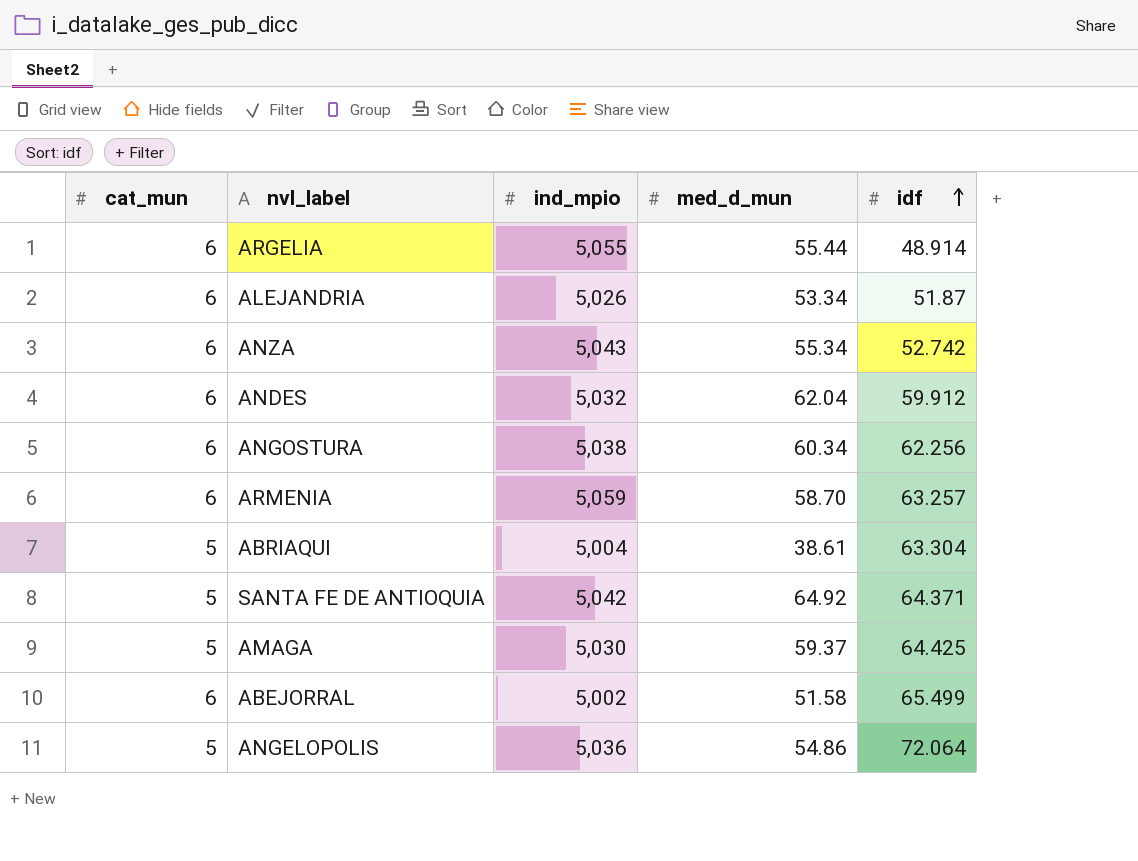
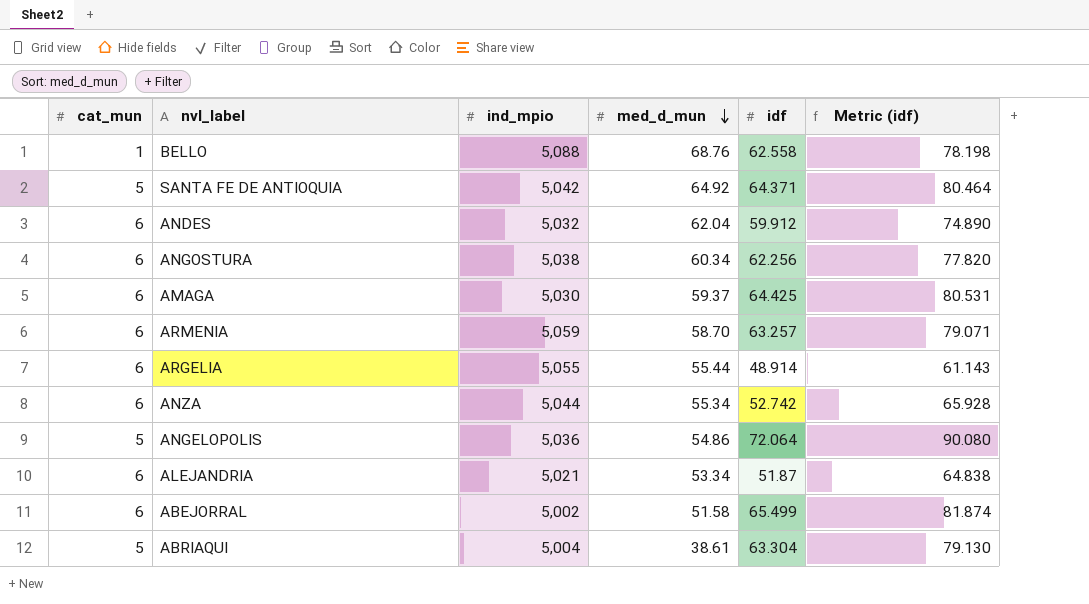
row order: idf ascending -> med_d_mun descending
column Metric (idf) | formula: none -> [idf] * 1.25
row BELLO: none -> 1 | 5,088 | 68.76 | 62.558 | 78.198
AMAGA | cat_mun: 5 -> 6
ANZA | ind_mpio: 5,043 -> 5,044
ALEJANDRIA | ind_mpio: 5,026 -> 5,021

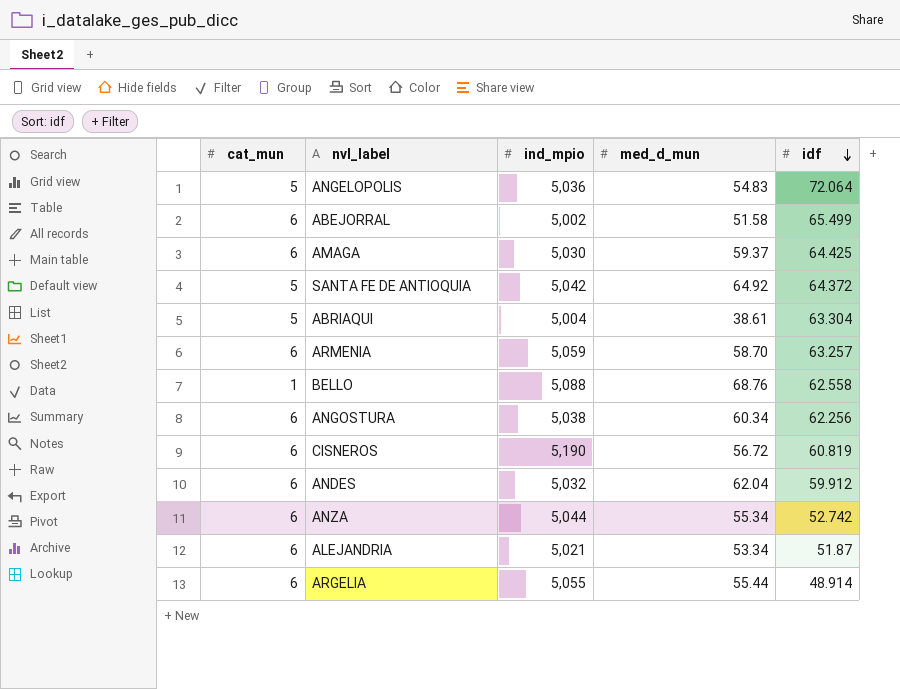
row order: med_d_mun descending -> idf descending
column Metric (idf) | formula: [idf] * 1.25 -> none
ANGELOPOLIS | med_d_mun: 54.86 -> 54.83
SANTA FE DE ANTIOQUIA | idf: 64.371 -> 64.372
row CISNEROS: none -> 6 | 5,190 | 56.72 | 60.819

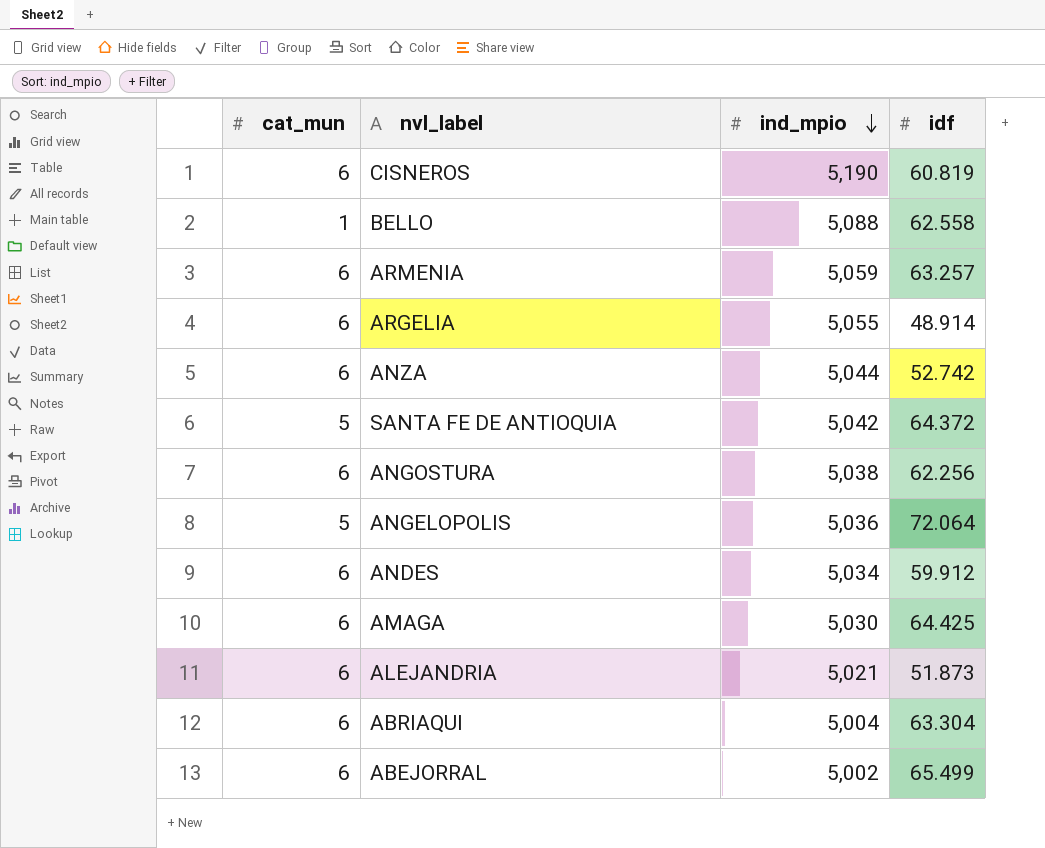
row order: idf descending -> ind_mpio descending
column med_d_mun | position: 4 -> none
ANDES | ind_mpio: 5,032 -> 5,034
ALEJANDRIA | idf: 51.87 -> 51.873
ABRIAQUI | cat_mun: 5 -> 6

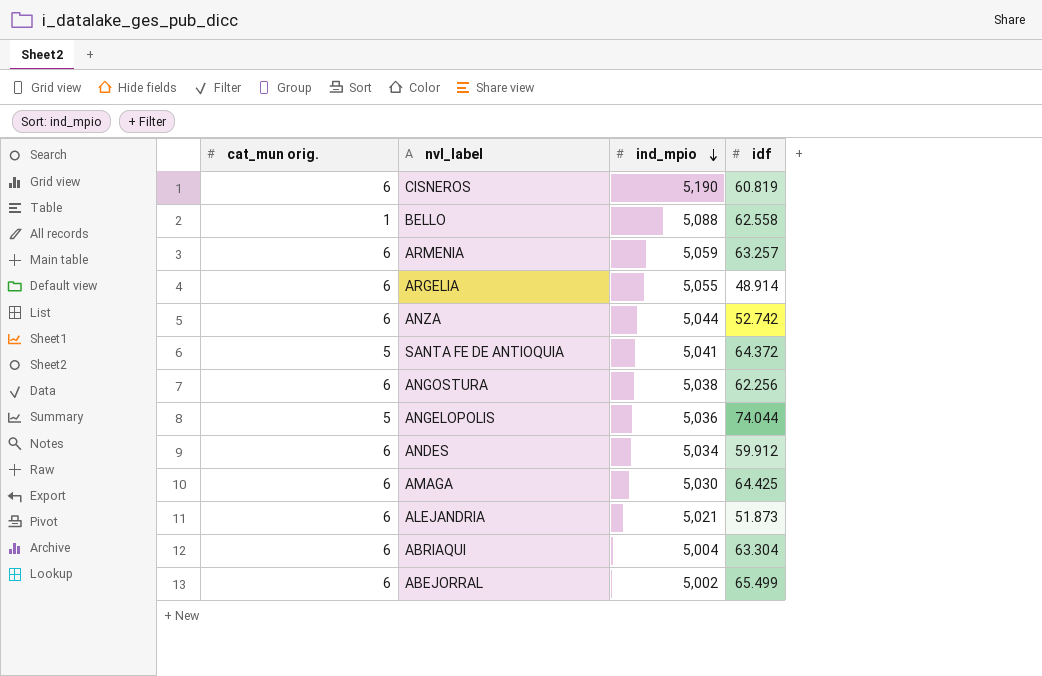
column name: cat_mun -> cat_mun orig.
SANTA FE DE ANTIOQUIA | ind_mpio: 5,042 -> 5,041
ANGELOPOLIS | idf: 72.064 -> 74.044

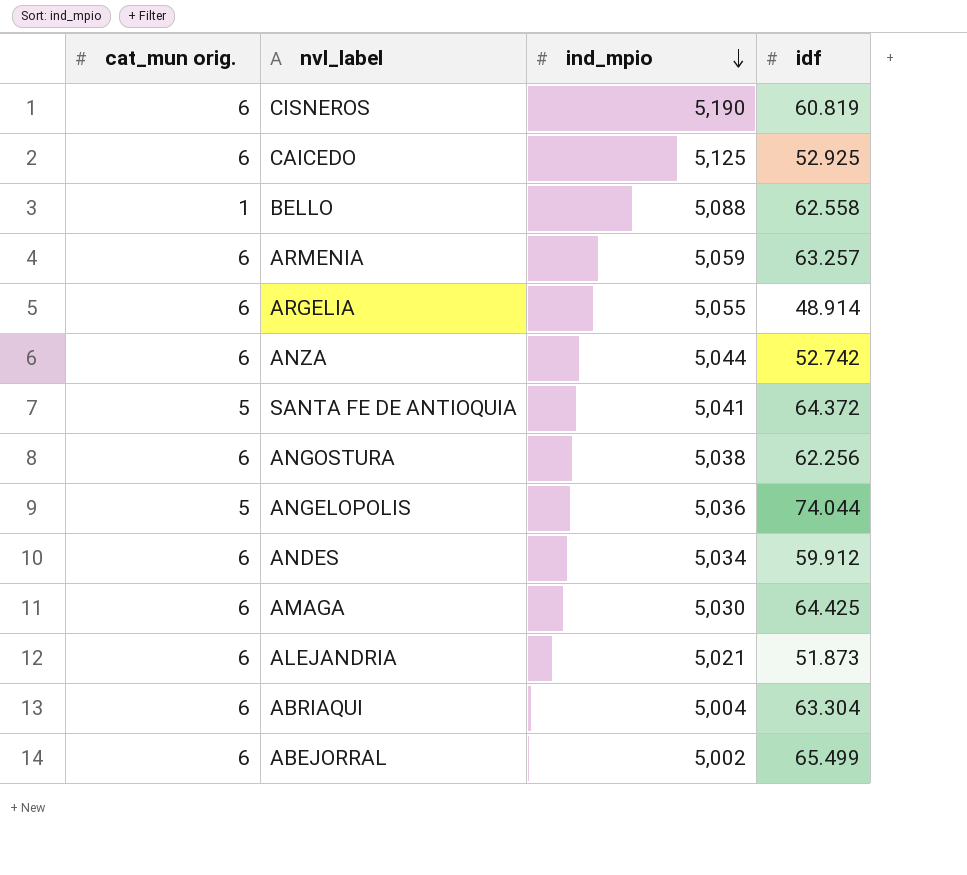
row CAICEDO: none -> 6 | 5,125 | 52.925

